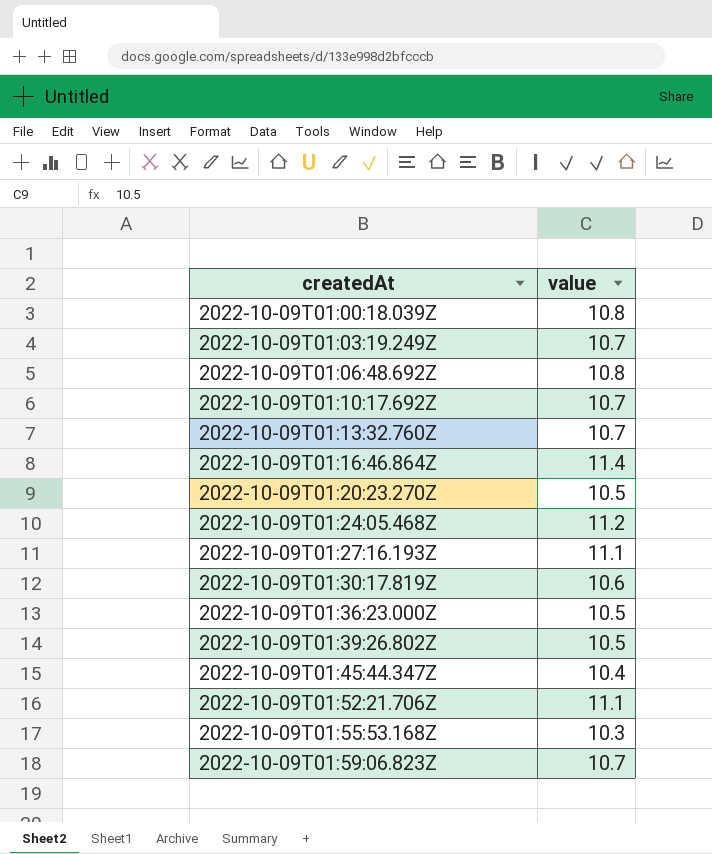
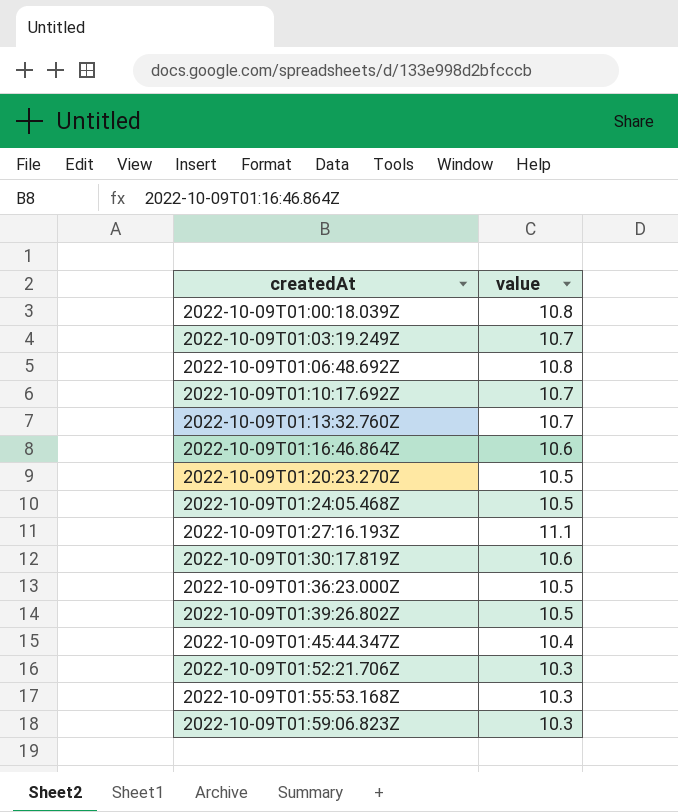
2022-10-09T01:16:46.864Z | value: 11.4 -> 10.6
2022-10-09T01:24:05.468Z | value: 11.2 -> 10.5
2022-10-09T01:52:21.706Z | value: 11.1 -> 10.3
2022-10-09T01:59:06.823Z | value: 10.7 -> 10.3

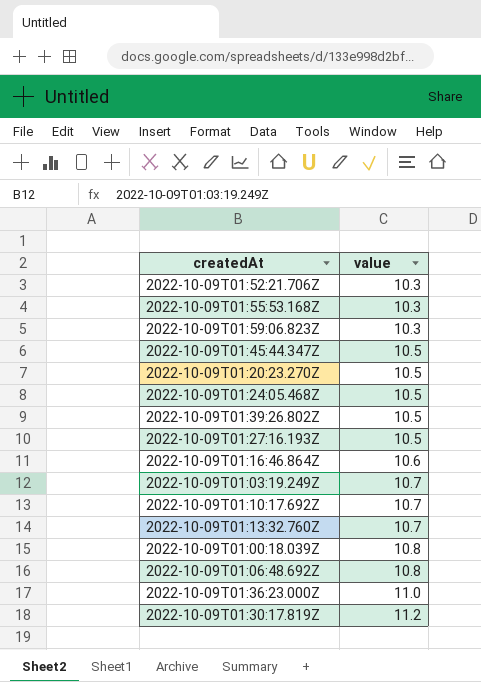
row order: createdAt ascending -> value ascending
2022-10-09T01:45:44.347Z | value: 10.4 -> 10.5
2022-10-09T01:27:16.193Z | value: 11.1 -> 10.5
2022-10-09T01:36:23.000Z | value: 10.5 -> 11.0
2022-10-09T01:30:17.819Z | value: 10.6 -> 11.2

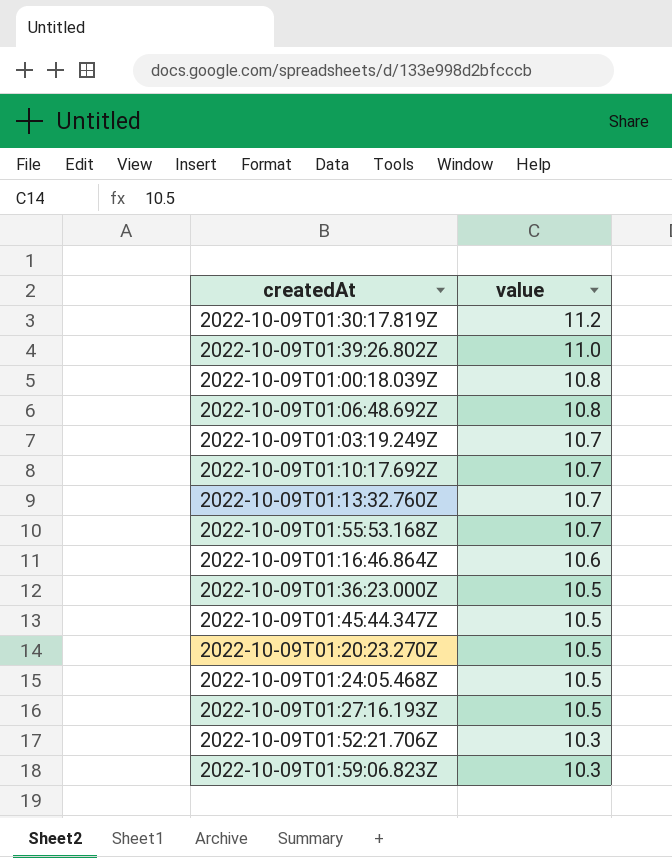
row order: value ascending -> value descending
2022-10-09T01:39:26.802Z | value: 10.5 -> 11.0
2022-10-09T01:55:53.168Z | value: 10.3 -> 10.7
2022-10-09T01:36:23.000Z | value: 11.0 -> 10.5

